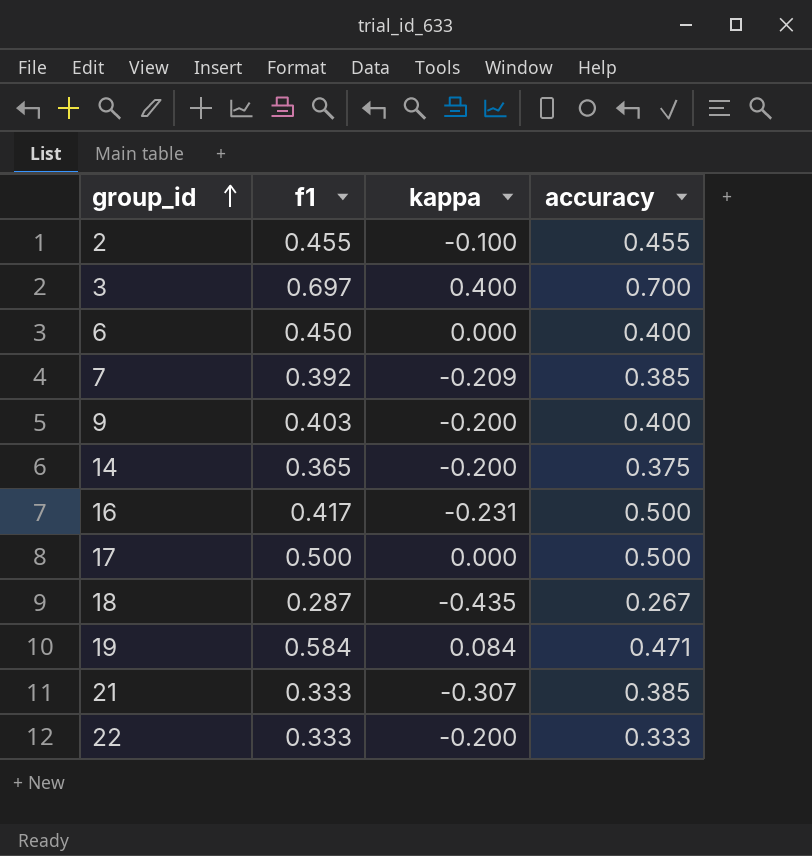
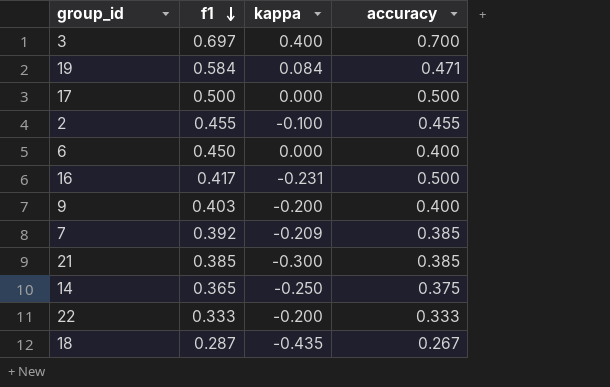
row order: group_id ascending -> f1 descending
21 | f1: 0.333 -> 0.385
21 | kappa: -0.307 -> -0.300
14 | kappa: -0.200 -> -0.250

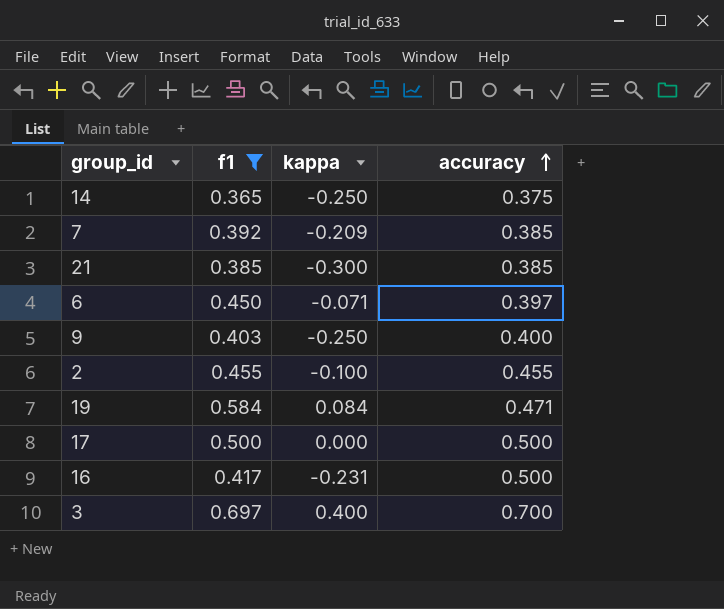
filter: none -> f1 >= 0.365
row order: f1 descending -> accuracy ascending
6 | kappa: 0.000 -> -0.071
6 | accuracy: 0.400 -> 0.397
9 | kappa: -0.200 -> -0.250

